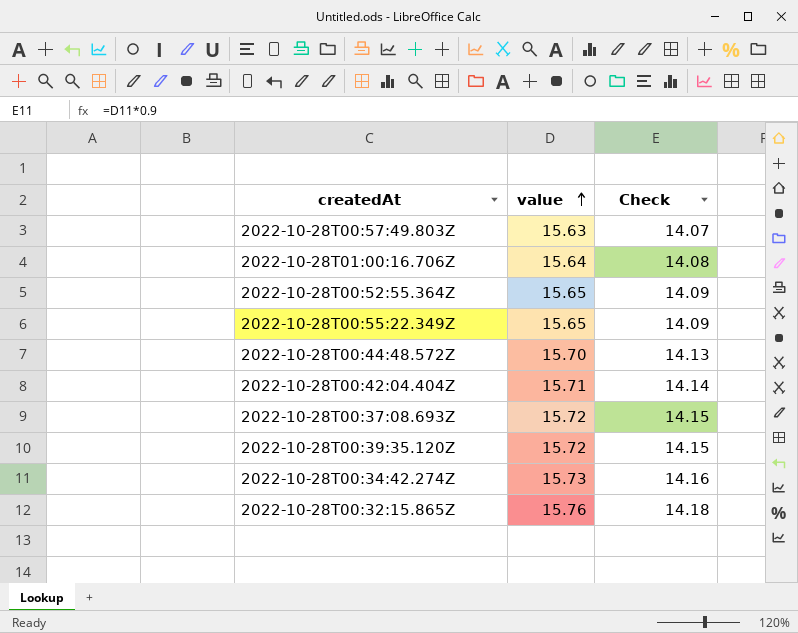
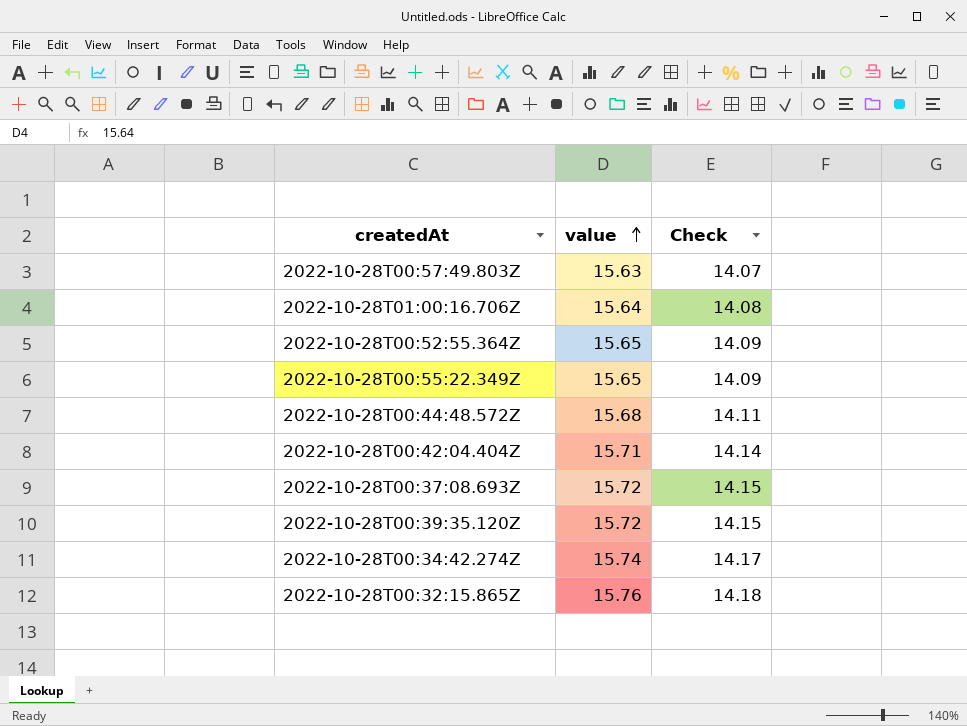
2022-10-28T00:44:48.572Z | value: 15.70 -> 15.68
2022-10-28T00:44:48.572Z | Check: 14.13 -> 14.11
2022-10-28T00:34:42.274Z | value: 15.73 -> 15.74
2022-10-28T00:34:42.274Z | Check: 14.16 -> 14.17

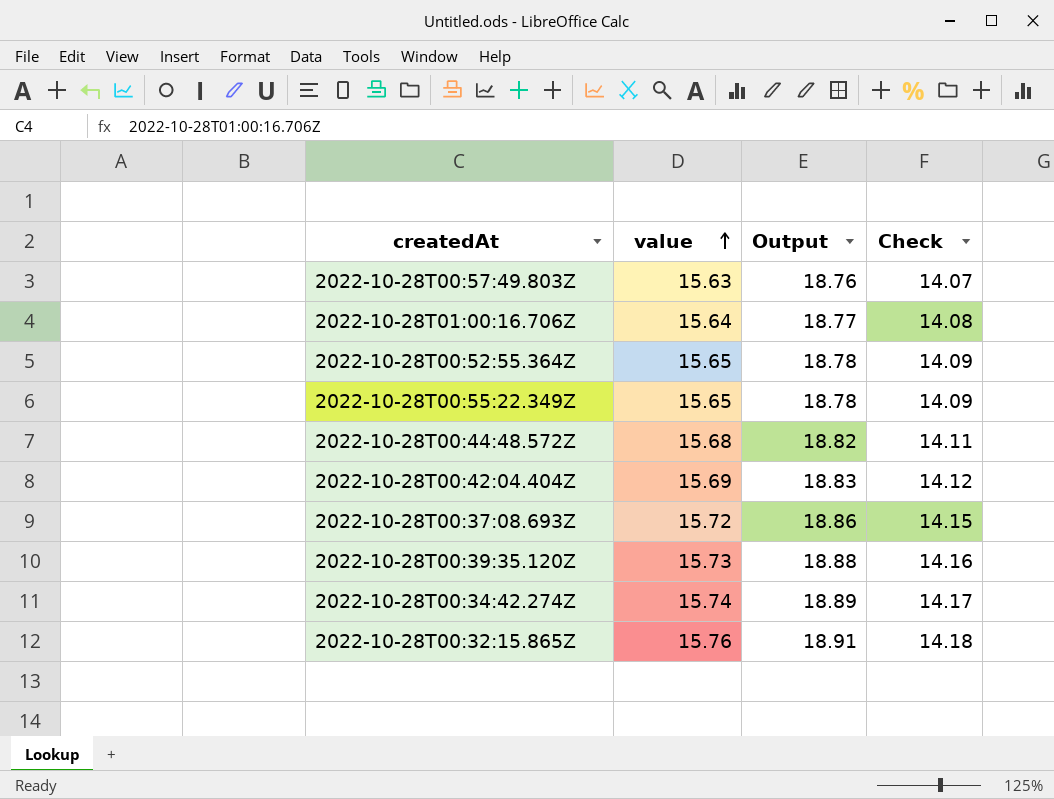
column Output | formula: none -> [value] * 1.2
2022-10-28T00:42:04.404Z | value: 15.71 -> 15.69
2022-10-28T00:42:04.404Z | Check: 14.14 -> 14.12
2022-10-28T00:39:35.120Z | value: 15.72 -> 15.73
2022-10-28T00:39:35.120Z | Check: 14.15 -> 14.16

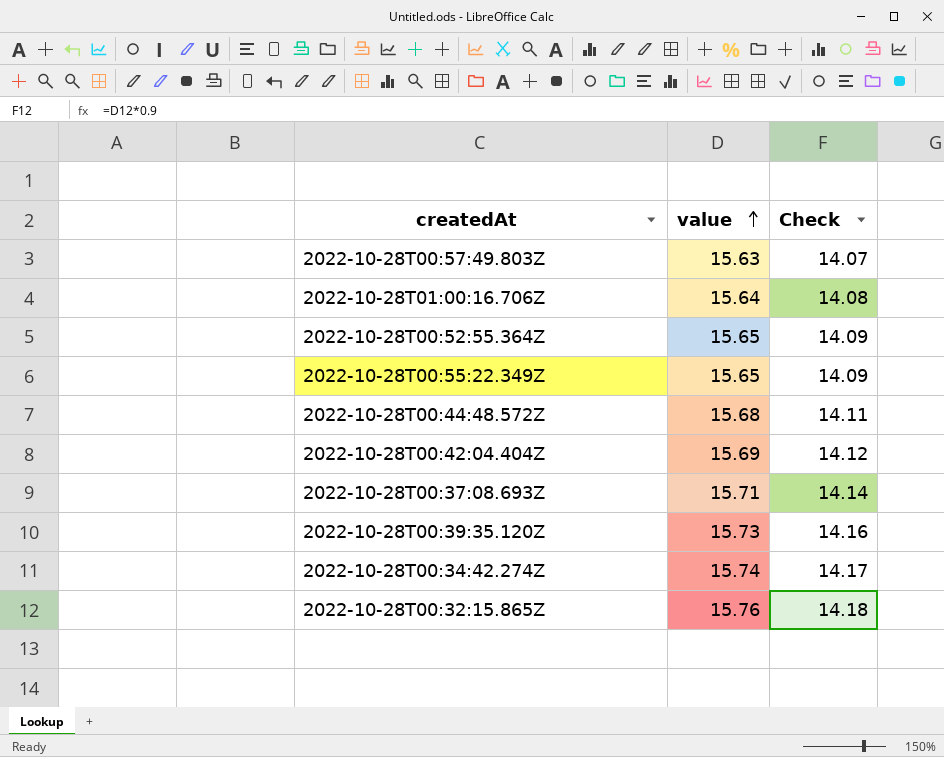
column Output | formula: [value] * 1.2 -> none
2022-10-28T00:37:08.693Z | value: 15.72 -> 15.71
2022-10-28T00:37:08.693Z | Check: 14.15 -> 14.14

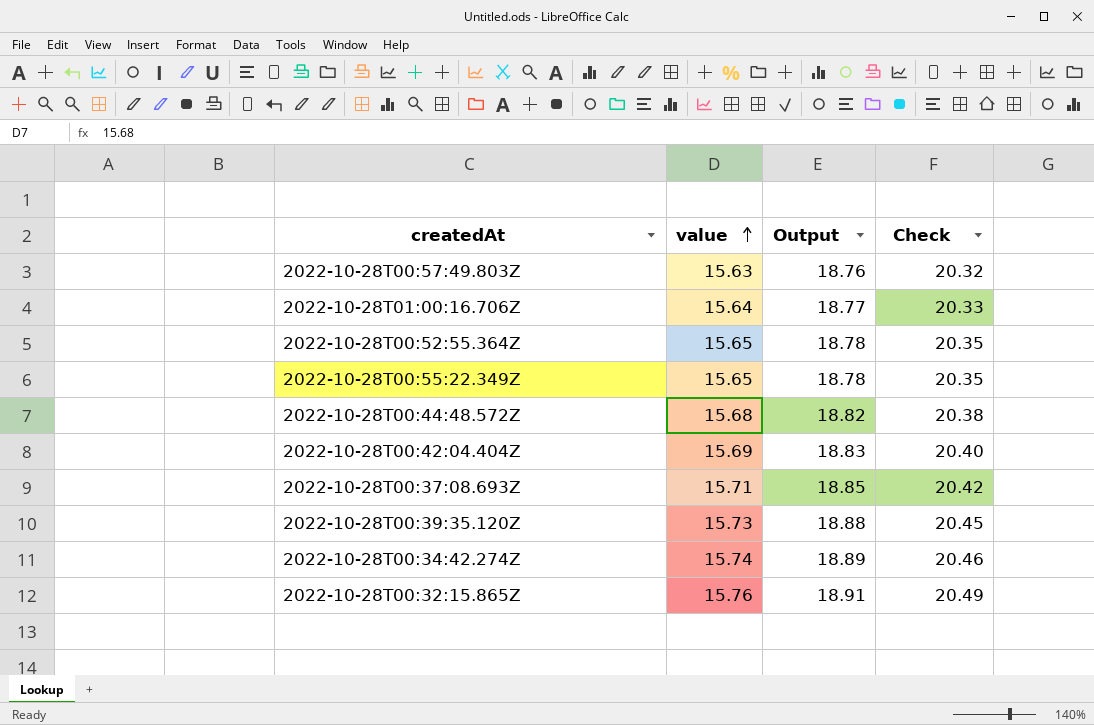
column Output | formula: none -> [value] * 1.2
column Check | formula: [value] * 0.9 -> [value] * 1.3

